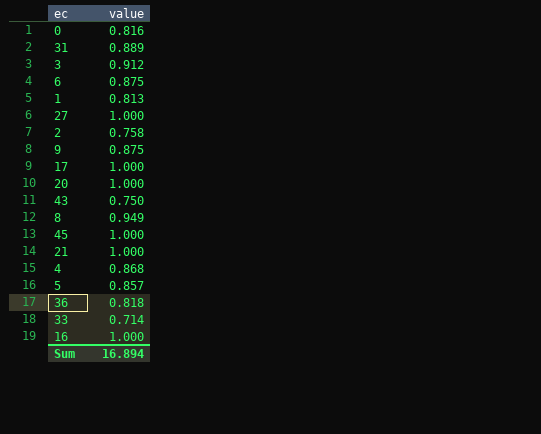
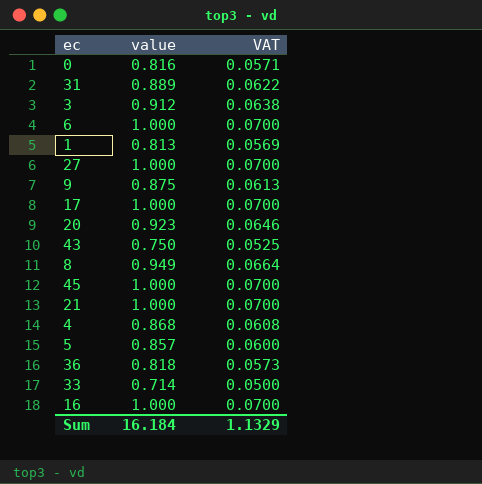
column VAT | formula: none -> [value] * 0.07
row 2: 0.758 -> none
6 | value: 0.875 -> 1.000
20 | value: 1.000 -> 0.923
Sum | value: 16.894 -> 16.184

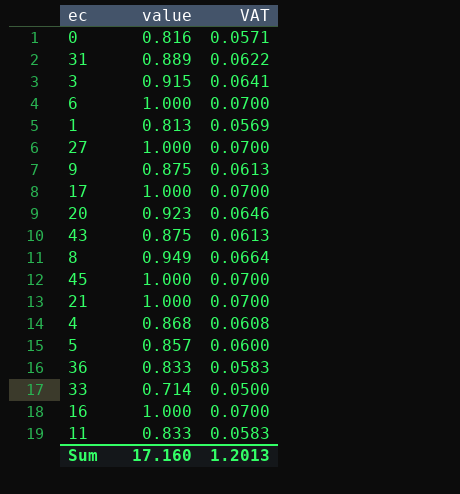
3 | value: 0.912 -> 0.915
3 | VAT: 0.0638 -> 0.0641
43 | value: 0.750 -> 0.875
43 | VAT: 0.0525 -> 0.0613
36 | value: 0.818 -> 0.833
36 | VAT: 0.0573 -> 0.0583
row 11: none -> 0.833 | 0.0583
Sum | value: 16.184 -> 17.160
Sum | VAT: 1.1329 -> 1.2013

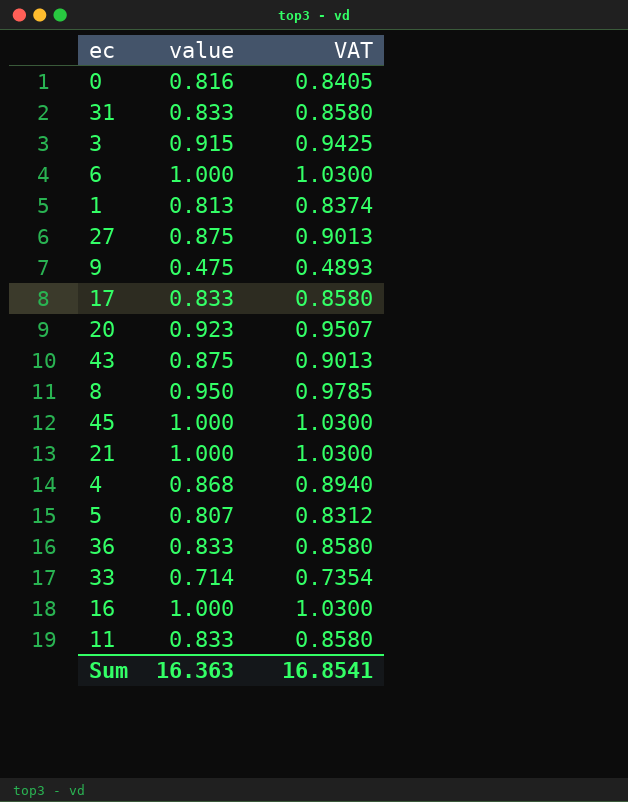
column VAT | formula: [value] * 0.07 -> [value] * 1.03
31 | value: 0.889 -> 0.833
27 | value: 1.000 -> 0.875
9 | value: 0.875 -> 0.475
17 | value: 1.000 -> 0.833
8 | value: 0.949 -> 0.950
5 | value: 0.857 -> 0.807
Sum | value: 17.160 -> 16.363
Sum | VAT: 1.2013 -> 16.8541

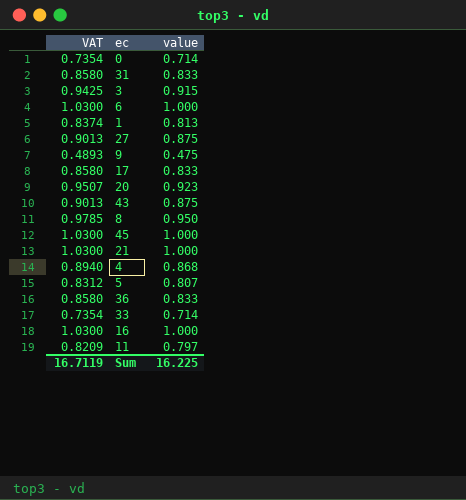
column VAT | position: 3 -> 1
0 | VAT: 0.8405 -> 0.7354
0 | value: 0.816 -> 0.714
11 | VAT: 0.8580 -> 0.8209
11 | value: 0.833 -> 0.797
Sum | VAT: 16.8541 -> 16.7119
Sum | value: 16.363 -> 16.225

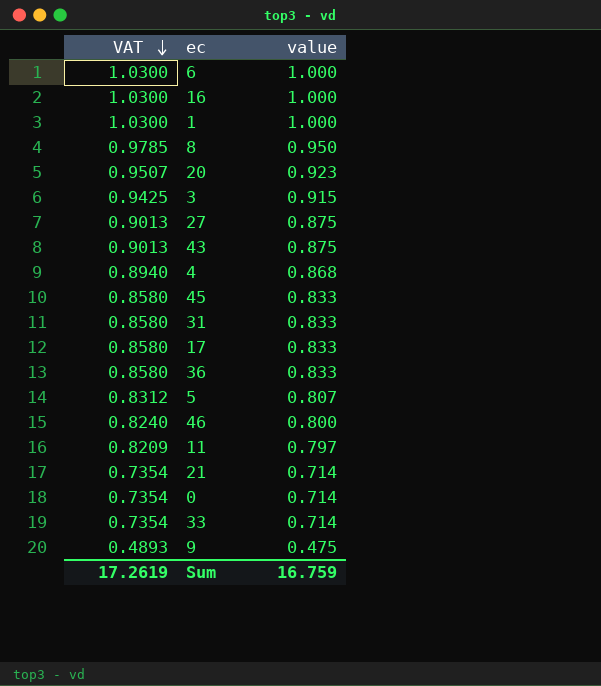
row order: none -> VAT descending
1 | VAT: 0.8374 -> 1.0300
1 | value: 0.813 -> 1.000
45 | VAT: 1.0300 -> 0.8580
45 | value: 1.000 -> 0.833
row 46: none -> 0.8240 | 0.800
21 | VAT: 1.0300 -> 0.7354
21 | value: 1.000 -> 0.714
Sum | VAT: 16.7119 -> 17.2619
Sum | value: 16.225 -> 16.759

